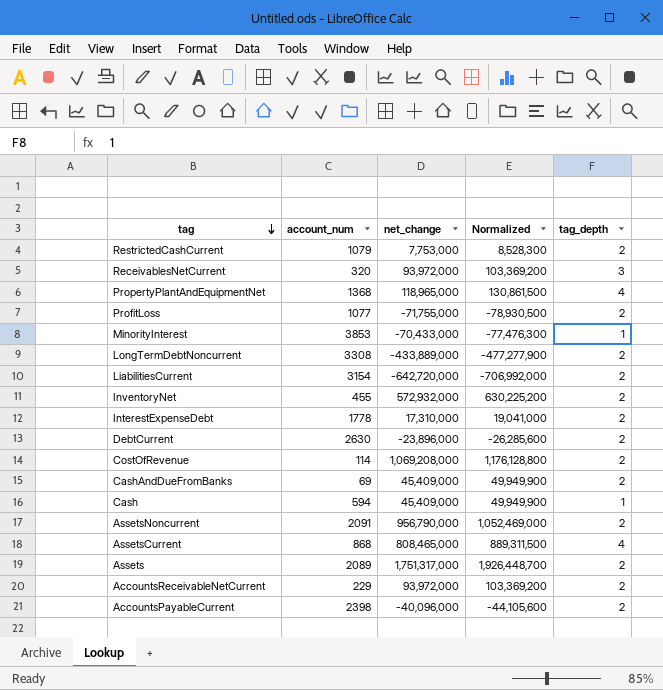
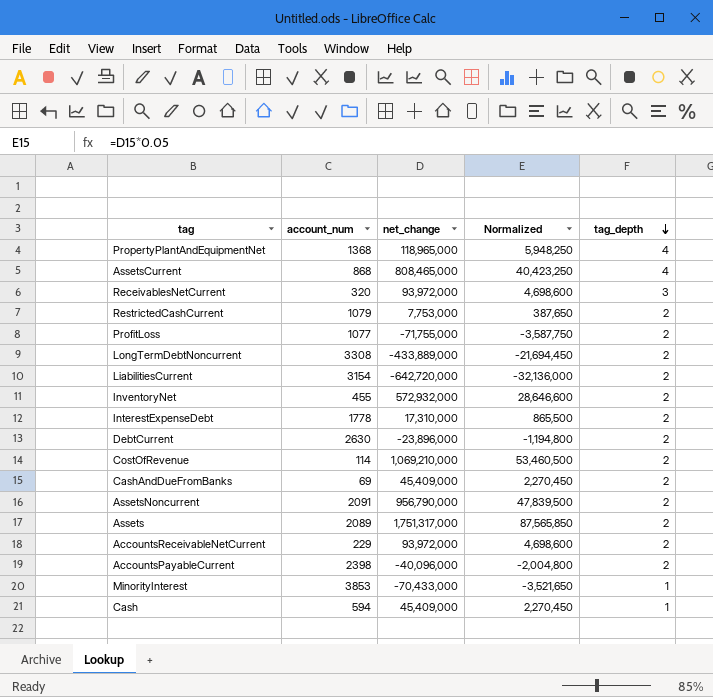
row order: tag descending -> tag_depth descending
column Normalized | formula: [net_change] * 1.1 -> [net_change] * 0.05
CostOfRevenue | net_change: 1,069,208,000 -> 1,069,210,000

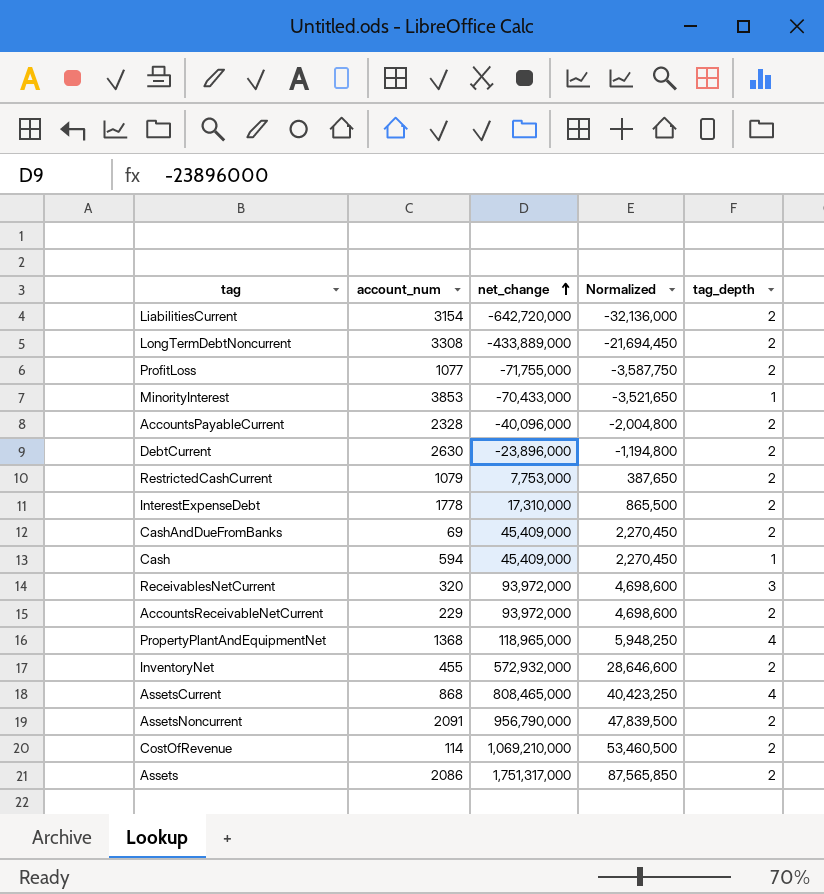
row order: tag_depth descending -> net_change ascending
AccountsPayableCurrent | account_num: 2398 -> 2328
Assets | account_num: 2089 -> 2086

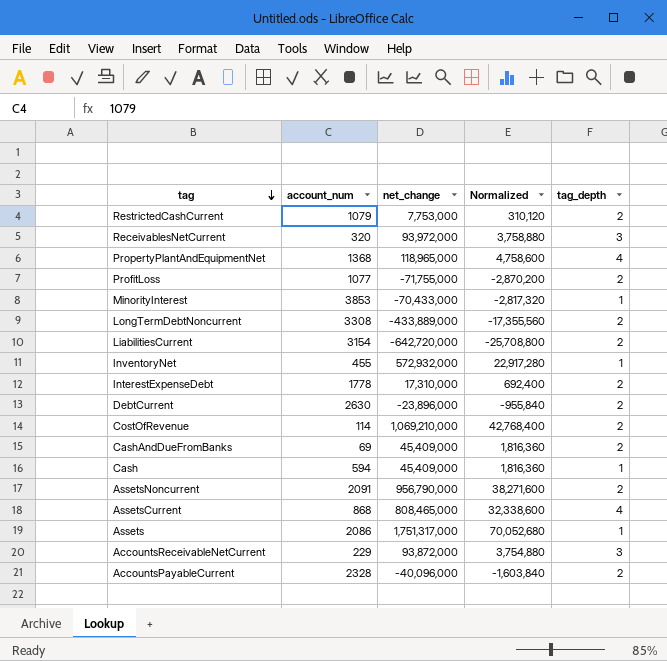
row order: net_change ascending -> tag descending
column Normalized | formula: [net_change] * 0.05 -> [net_change] * 0.04
InventoryNet | tag_depth: 2 -> 1
Assets | tag_depth: 2 -> 1
AccountsReceivableNetCurrent | net_change: 93,972,000 -> 93,872,000
AccountsReceivableNetCurrent | tag_depth: 2 -> 3

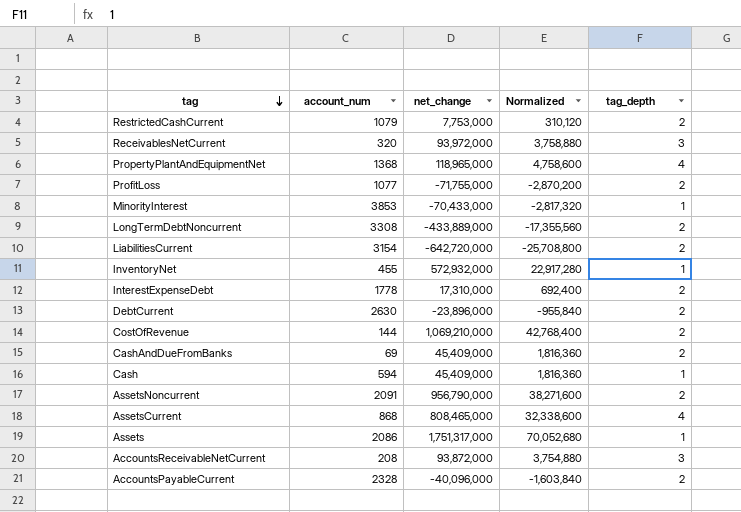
CostOfRevenue | account_num: 114 -> 144
AccountsReceivableNetCurrent | account_num: 229 -> 208

